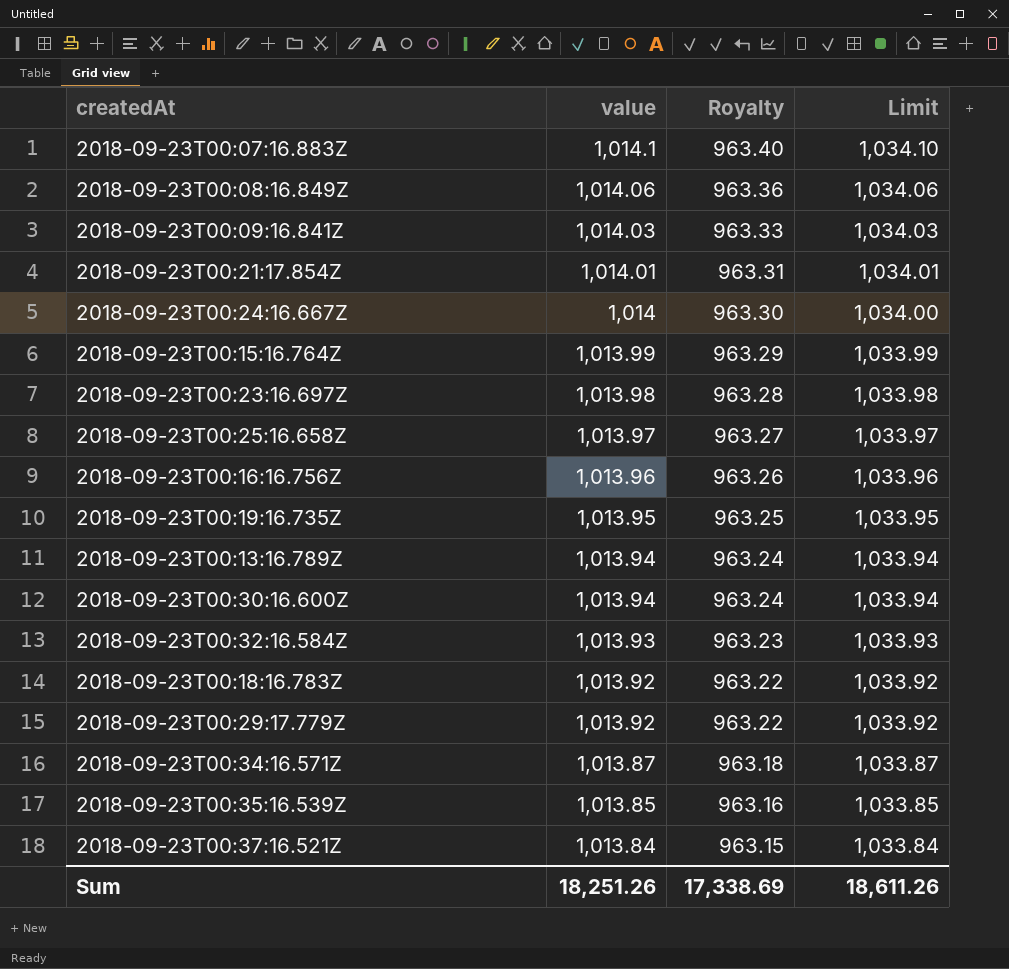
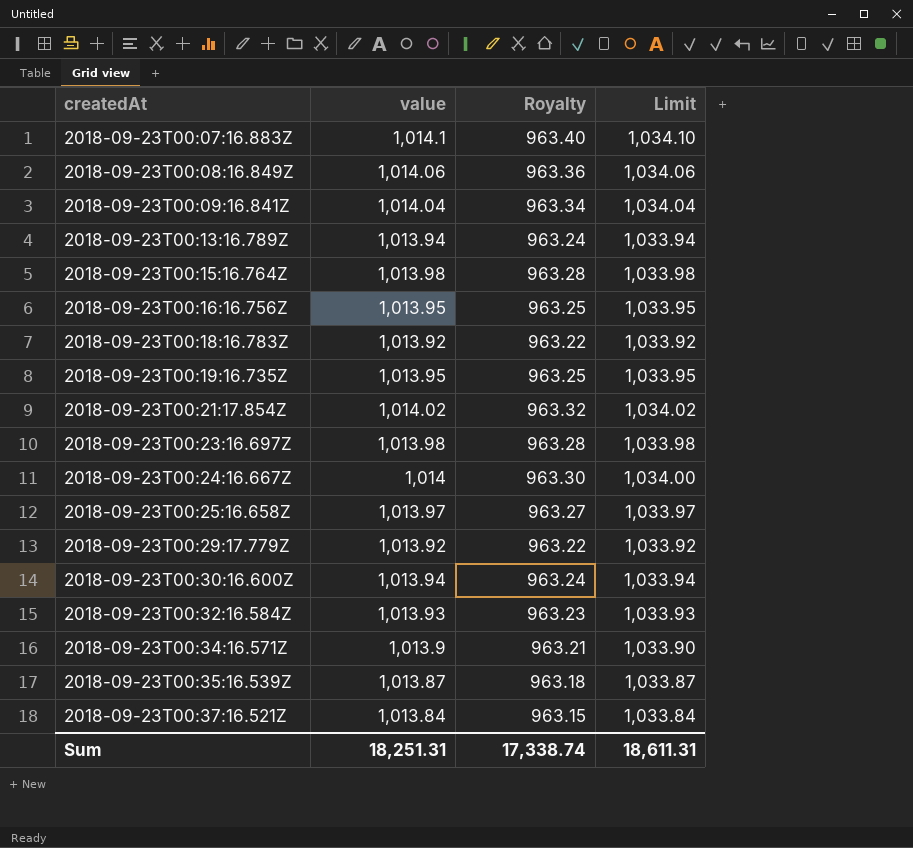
row order: value descending -> createdAt ascending
2018-09-23T00:09:16.841Z | value: 1,014.03 -> 1,014.04
2018-09-23T00:09:16.841Z | Royalty: 963.33 -> 963.34
2018-09-23T00:09:16.841Z | Limit: 1,034.03 -> 1,034.04
2018-09-23T00:15:16.764Z | value: 1,013.99 -> 1,013.98
2018-09-23T00:15:16.764Z | Royalty: 963.29 -> 963.28
2018-09-23T00:15:16.764Z | Limit: 1,033.99 -> 1,033.98
2018-09-23T00:16:16.756Z | value: 1,013.96 -> 1,013.95
2018-09-23T00:16:16.756Z | Royalty: 963.26 -> 963.25
2018-09-23T00:16:16.756Z | Limit: 1,033.96 -> 1,033.95
2018-09-23T00:21:17.854Z | value: 1,014.01 -> 1,014.02
2018-09-23T00:21:17.854Z | Royalty: 963.31 -> 963.32
2018-09-23T00:21:17.854Z | Limit: 1,034.01 -> 1,034.02
2018-09-23T00:34:16.571Z | value: 1,013.87 -> 1,013.9
2018-09-23T00:34:16.571Z | Royalty: 963.18 -> 963.21
2018-09-23T00:34:16.571Z | Limit: 1,033.87 -> 1,033.90
2018-09-23T00:35:16.539Z | value: 1,013.85 -> 1,013.87
2018-09-23T00:35:16.539Z | Royalty: 963.16 -> 963.18
2018-09-23T00:35:16.539Z | Limit: 1,033.85 -> 1,033.87
Sum | value: 18,251.26 -> 18,251.31
Sum | Royalty: 17,338.69 -> 17,338.74
Sum | Limit: 18,611.26 -> 18,611.31

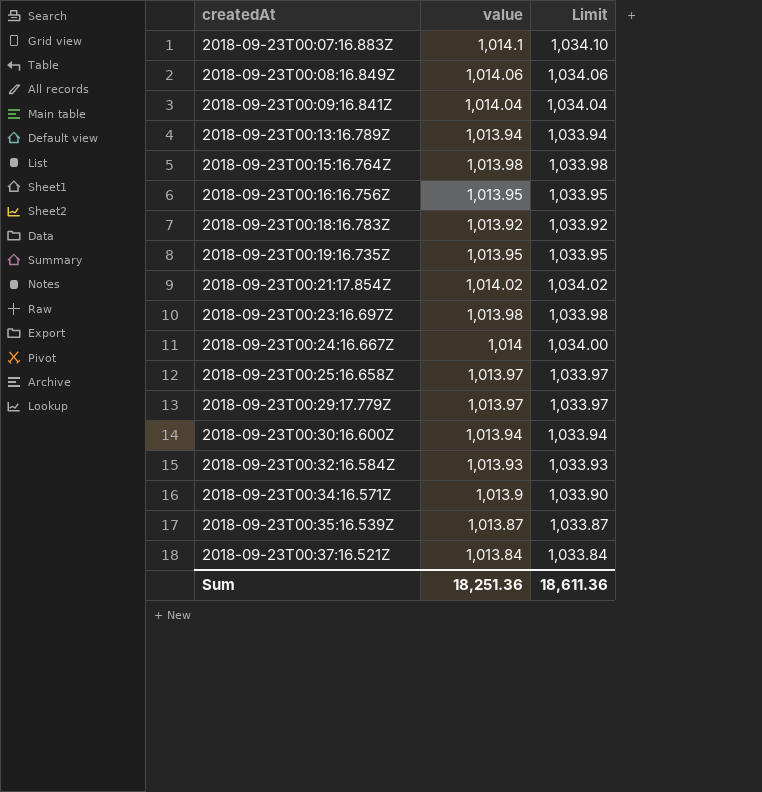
column Royalty | formula: [value] * 0.95 -> none
2018-09-23T00:29:17.779Z | value: 1,013.92 -> 1,013.97
2018-09-23T00:29:17.779Z | Limit: 1,033.92 -> 1,033.97
Sum | value: 18,251.31 -> 18,251.36
Sum | Limit: 18,611.31 -> 18,611.36

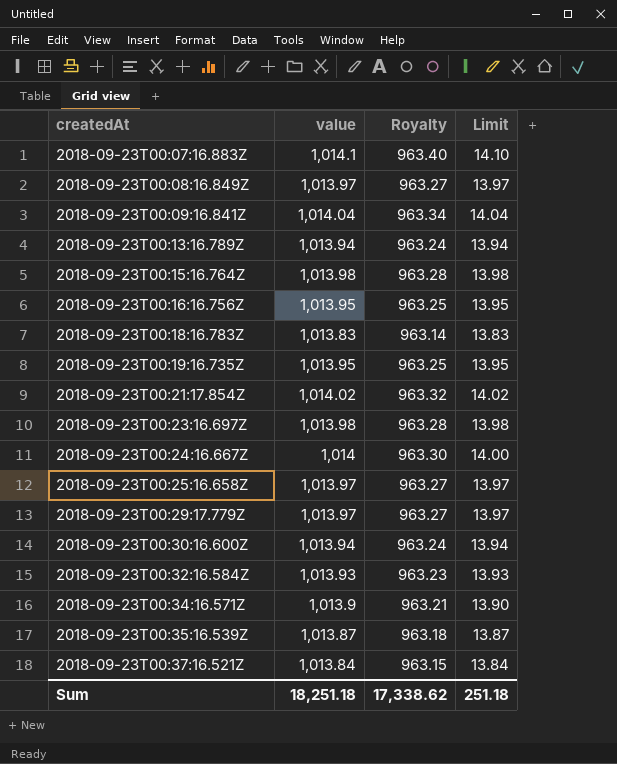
column Royalty | formula: none -> [value] * 0.95
column Limit | formula: [value] + 20 -> [value] - 1000
2018-09-23T00:08:16.849Z | value: 1,014.06 -> 1,013.97
2018-09-23T00:18:16.783Z | value: 1,013.92 -> 1,013.83
Sum | value: 18,251.36 -> 18,251.18
Sum | Limit: 18,611.36 -> 251.18

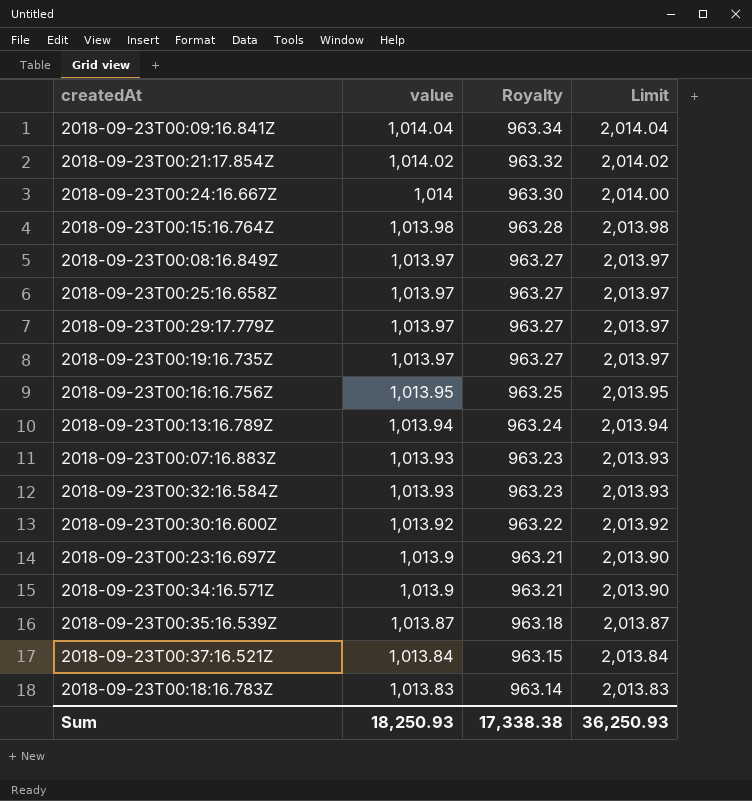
row order: createdAt ascending -> value descending
column Limit | formula: [value] - 1000 -> [value] + 1000
2018-09-23T00:19:16.735Z | value: 1,013.95 -> 1,013.97
2018-09-23T00:19:16.735Z | Royalty: 963.25 -> 963.27
2018-09-23T00:07:16.883Z | value: 1,014.1 -> 1,013.93
2018-09-23T00:07:16.883Z | Royalty: 963.40 -> 963.23
2018-09-23T00:30:16.600Z | value: 1,013.94 -> 1,013.92
2018-09-23T00:30:16.600Z | Royalty: 963.24 -> 963.22
2018-09-23T00:23:16.697Z | value: 1,013.98 -> 1,013.9
2018-09-23T00:23:16.697Z | Royalty: 963.28 -> 963.21
Sum | value: 18,251.18 -> 18,250.93
Sum | Royalty: 17,338.62 -> 17,338.38
Sum | Limit: 251.18 -> 36,250.93

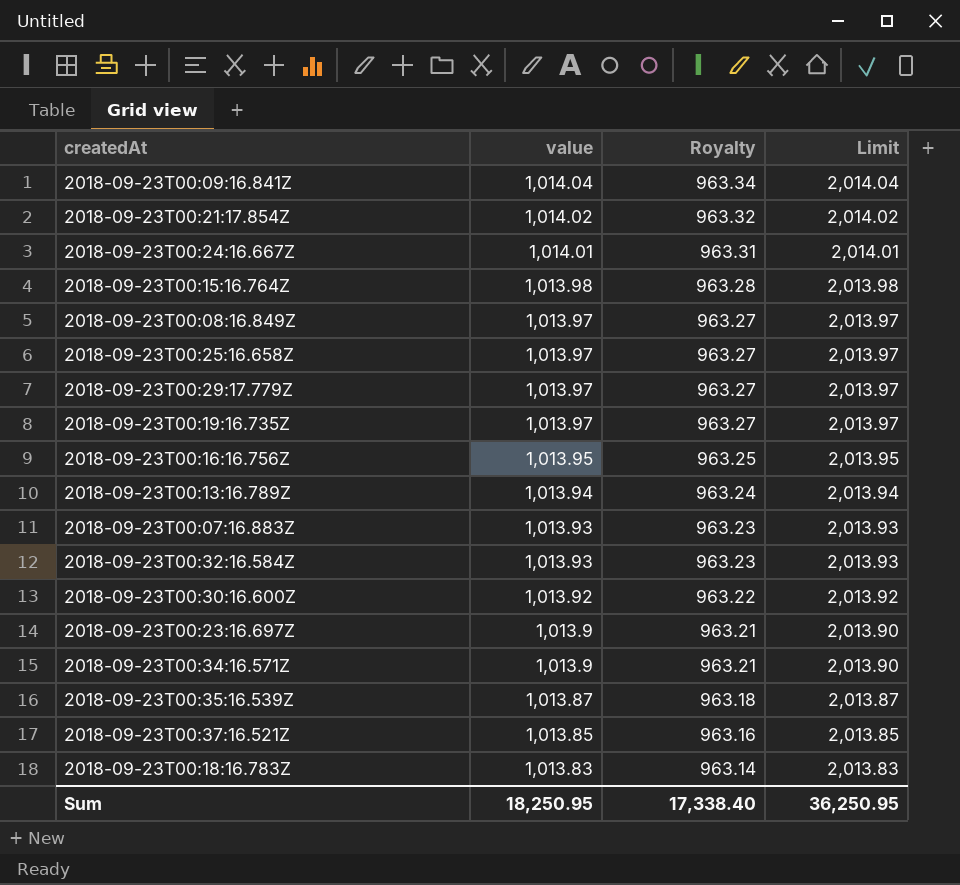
2018-09-23T00:24:16.667Z | value: 1,014 -> 1,014.01
2018-09-23T00:24:16.667Z | Royalty: 963.30 -> 963.31
2018-09-23T00:24:16.667Z | Limit: 2,014.00 -> 2,014.01
2018-09-23T00:37:16.521Z | value: 1,013.84 -> 1,013.85
2018-09-23T00:37:16.521Z | Royalty: 963.15 -> 963.16
2018-09-23T00:37:16.521Z | Limit: 2,013.84 -> 2,013.85
Sum | value: 18,250.93 -> 18,250.95
Sum | Royalty: 17,338.38 -> 17,338.40
Sum | Limit: 36,250.93 -> 36,250.95

